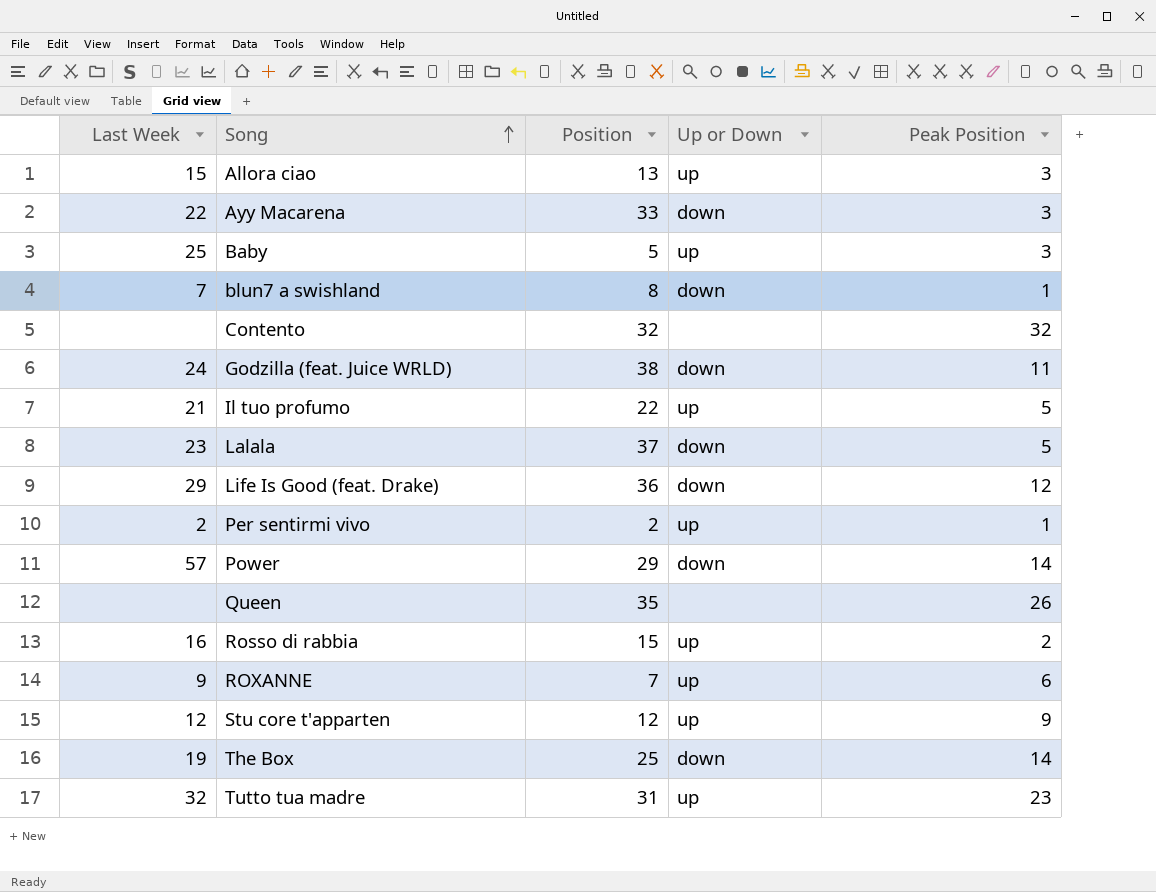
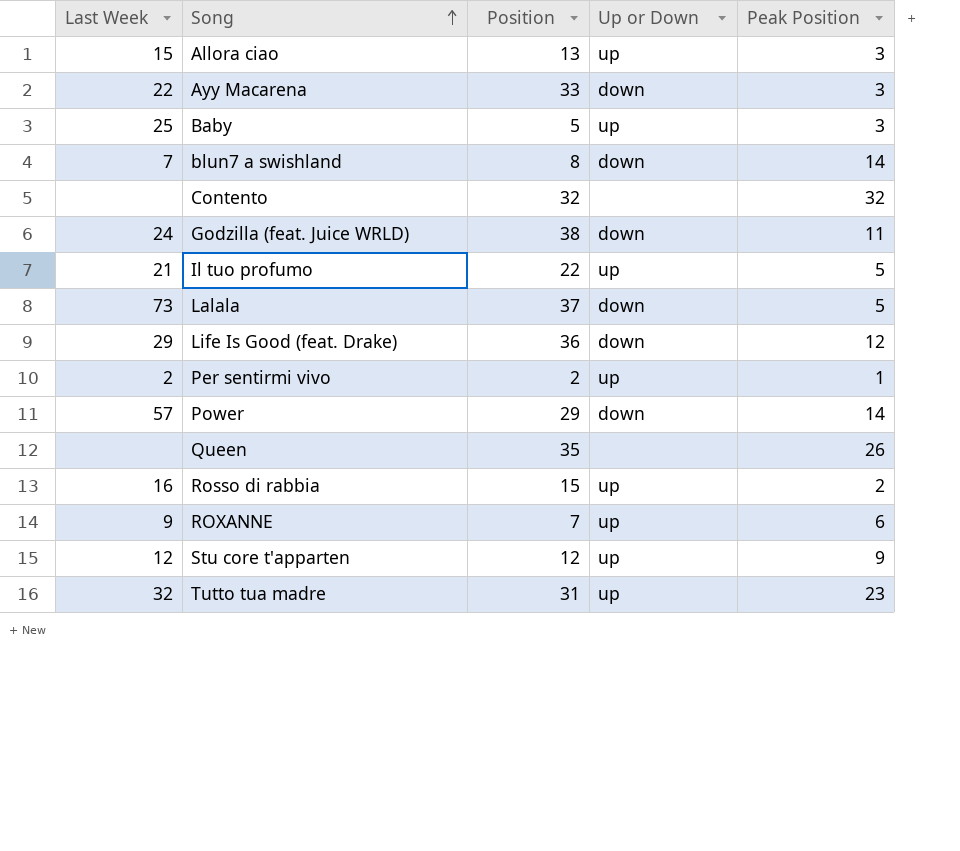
row The Box: 19 | 25 | down | 14 -> none
blun7 a swishland | Peak Position: 1 -> 14
Lalala | Last Week: 23 -> 73

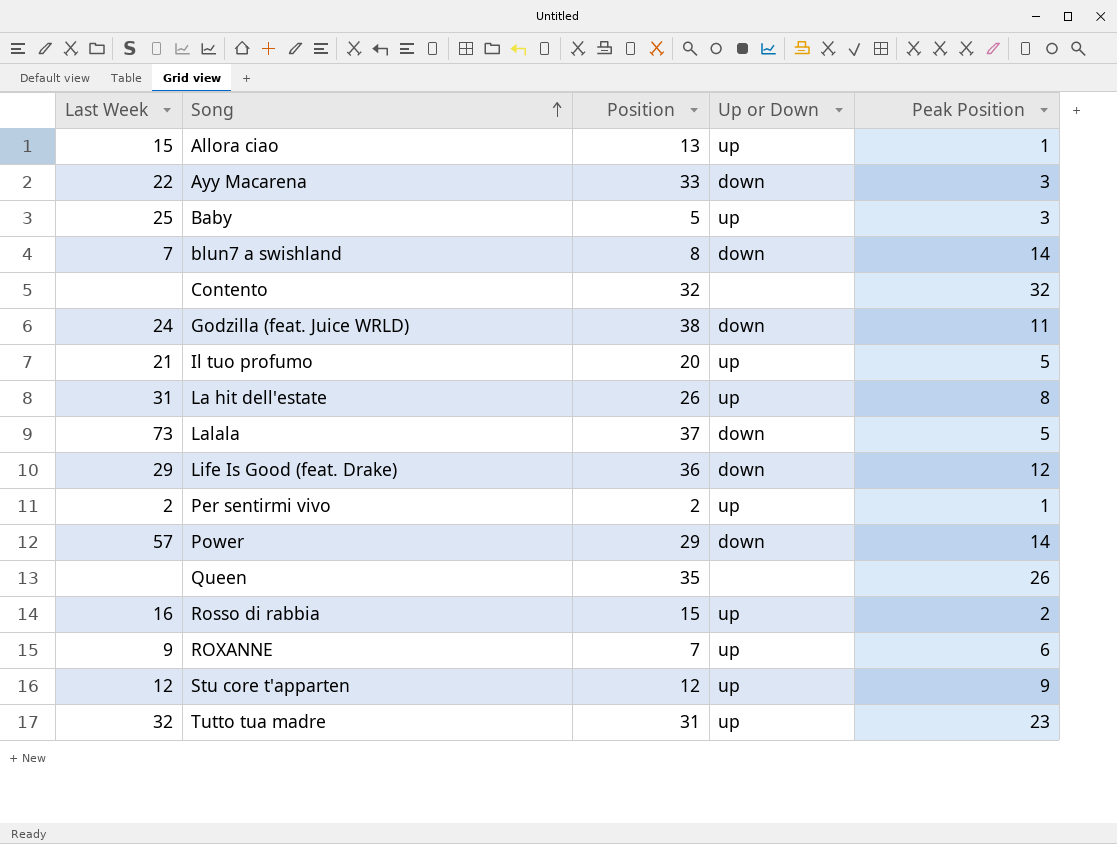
Allora ciao | Peak Position: 3 -> 1
Il tuo profumo | Position: 22 -> 20
row La hit dell'estate: none -> 31 | 26 | up | 8

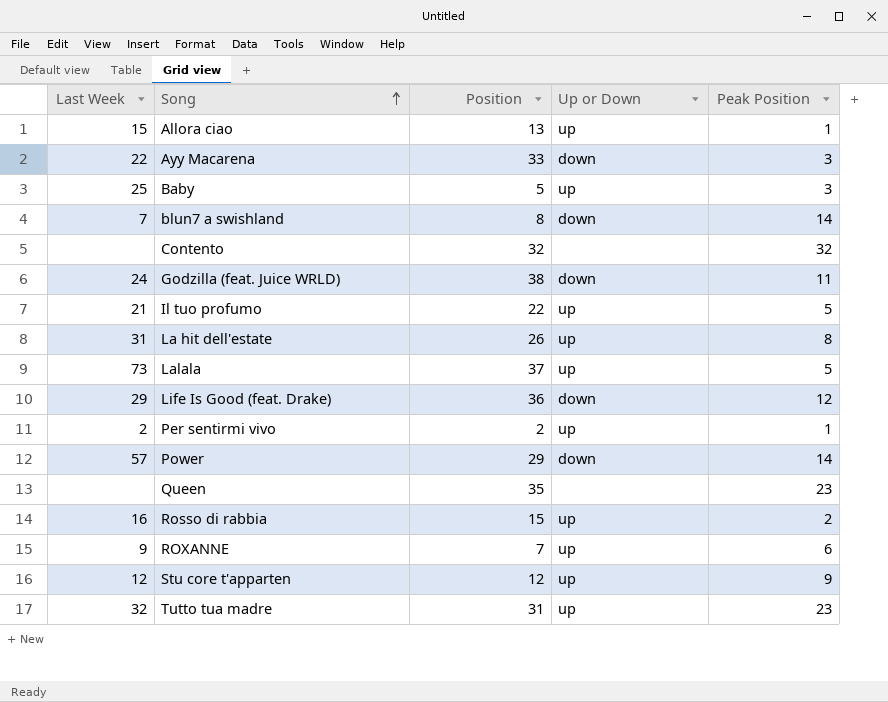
Il tuo profumo | Position: 20 -> 22
Lalala | Up or Down: down -> up
Queen | Peak Position: 26 -> 23

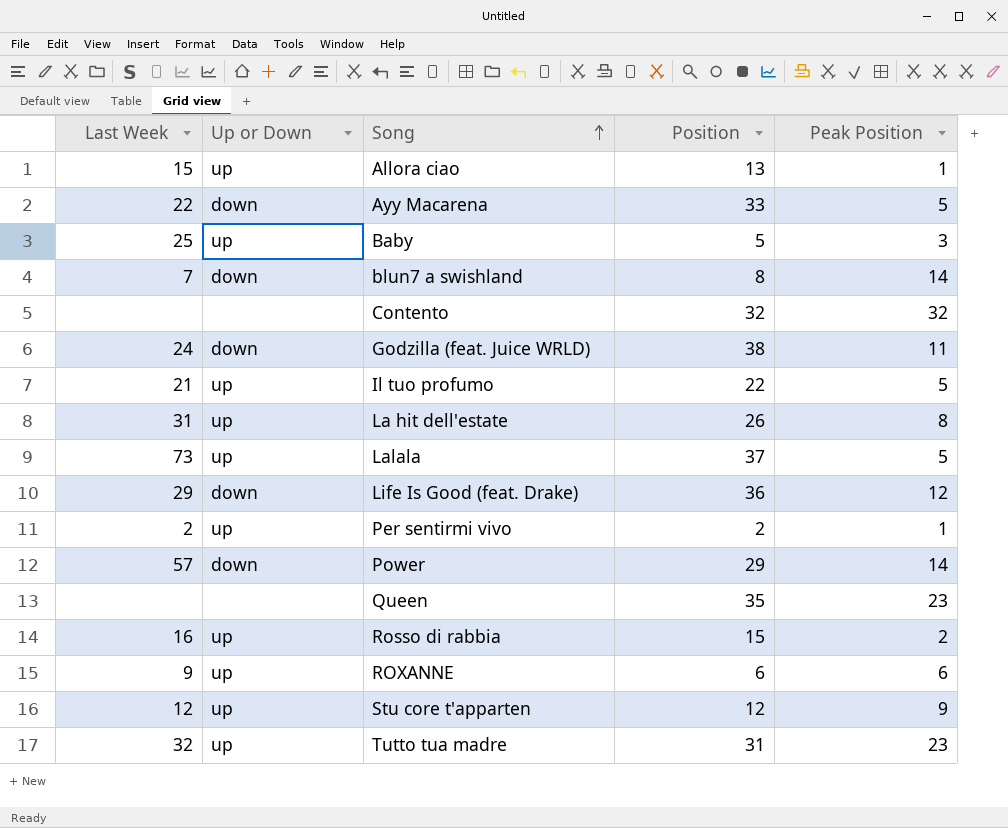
column Up or Down | position: 4 -> 2
Ayy Macarena | Peak Position: 3 -> 5
ROXANNE | Position: 7 -> 6

